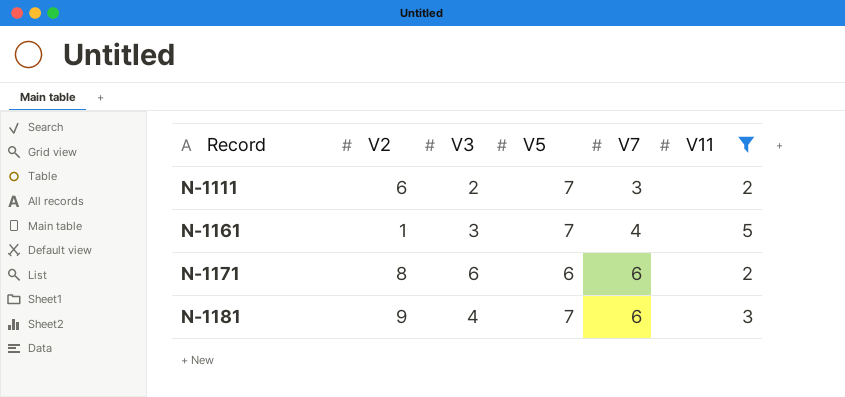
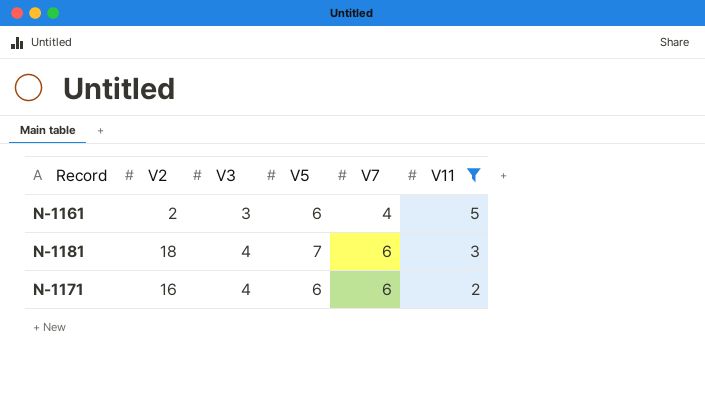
row order: Record ascending -> V3 ascending
row N-1111: 6 | 2 | 7 | 3 | 2 -> none
N-1161 | V2: 1 -> 2
N-1161 | V5: 7 -> 6
N-1181 | V2: 9 -> 18
N-1171 | V2: 8 -> 16
N-1171 | V3: 6 -> 4

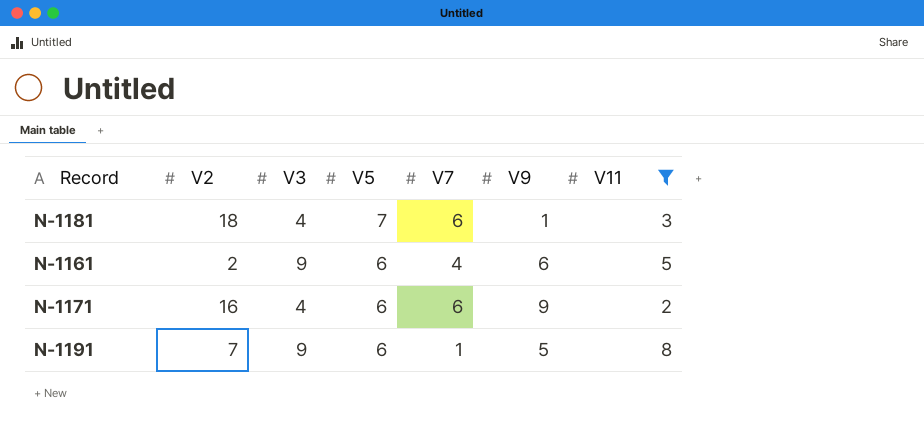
row order: V3 ascending -> V5 descending
column V9 | position: none -> 6
N-1161 | V3: 3 -> 9
row N-1191: none -> 7 | 9 | 6 | 1 | 5 | 8

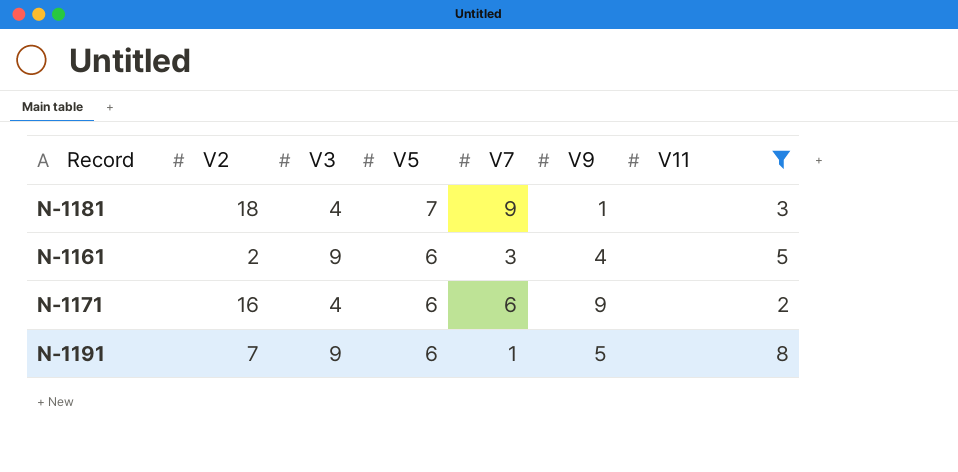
N-1181 | V7: 6 -> 9
N-1161 | V7: 4 -> 3
N-1161 | V9: 6 -> 4

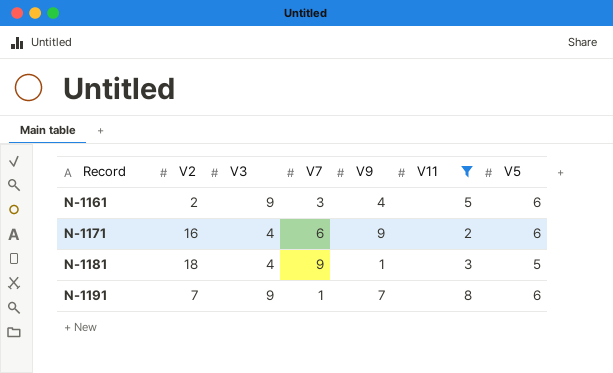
row order: V5 descending -> Record ascending
column V5 | position: 4 -> 7
N-1181 | V5: 7 -> 5
N-1191 | V9: 5 -> 7

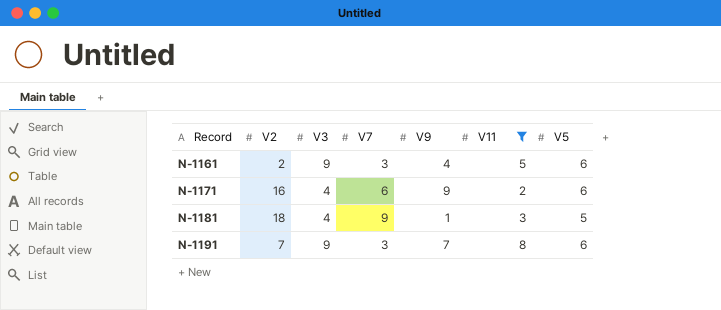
N-1191 | V7: 1 -> 3

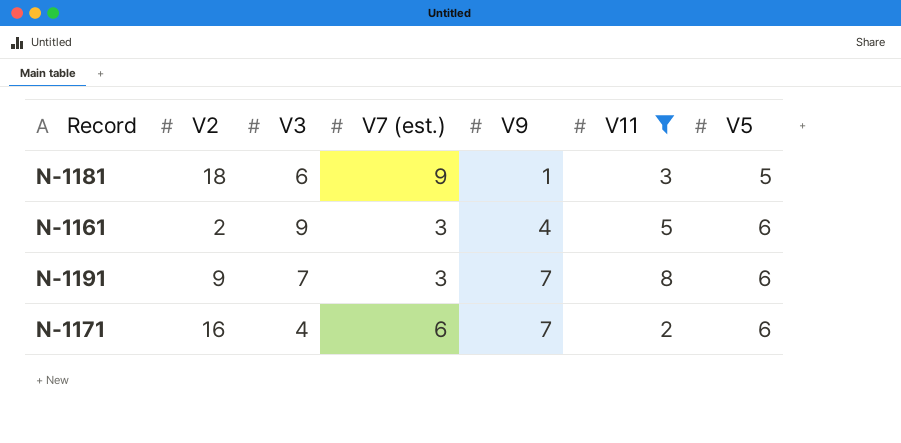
row order: Record ascending -> V9 ascending
column name: V7 -> V7 (est.)
N-1181 | V3: 4 -> 6
N-1191 | V2: 7 -> 9
N-1191 | V3: 9 -> 7
N-1171 | V9: 9 -> 7

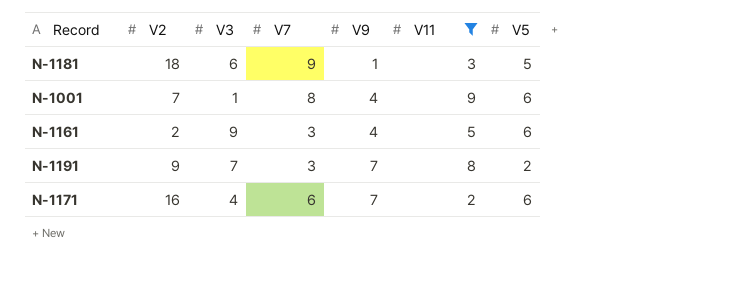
column name: V7 (est.) -> V7
row N-1001: none -> 7 | 1 | 8 | 4 | 9 | 6
N-1191 | V5: 6 -> 2

